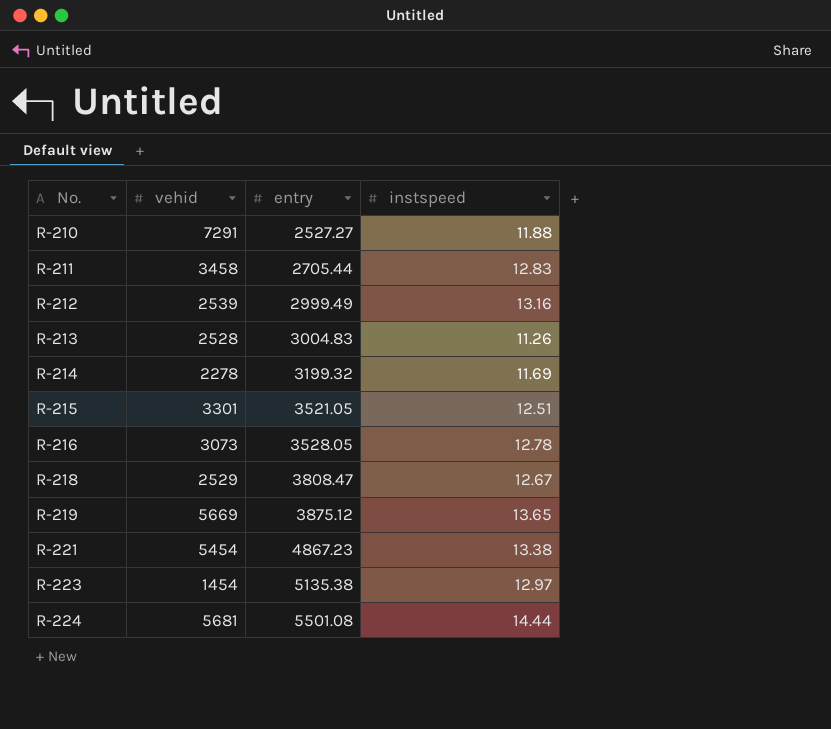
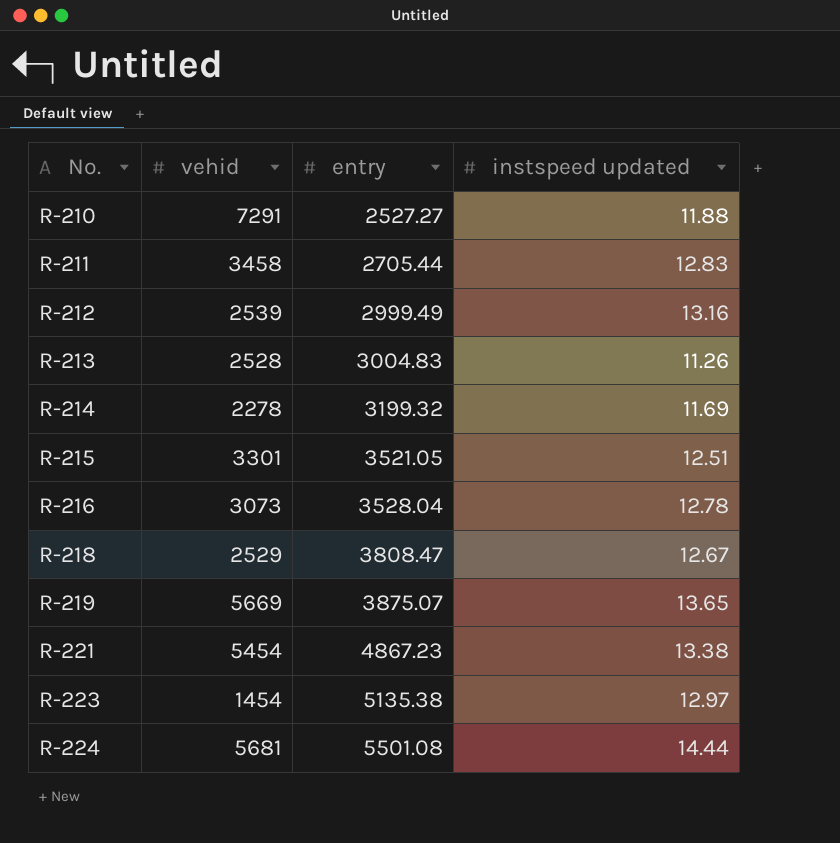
column name: instspeed -> instspeed updated
R-216 | entry: 3528.05 -> 3528.04
R-219 | entry: 3875.12 -> 3875.07

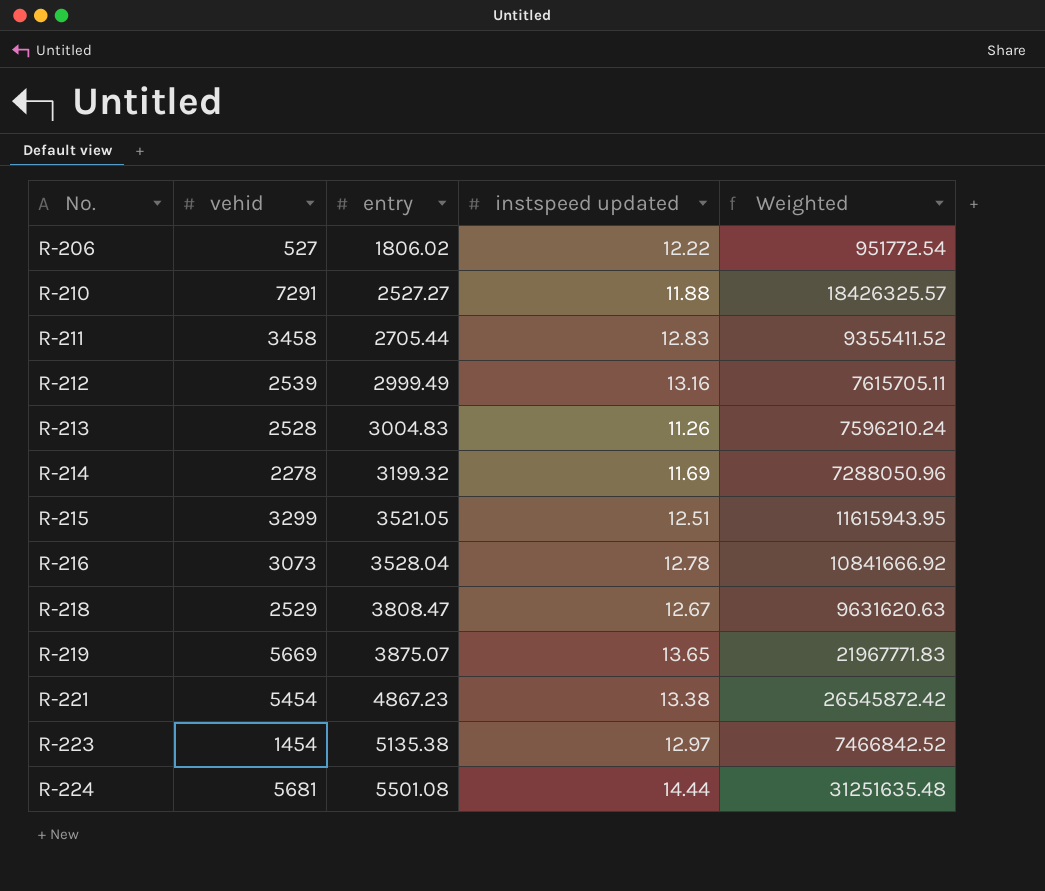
column Weighted | formula: none -> [vehid] * [entry]
row R-206: none -> 527 | 1806.02 | 12.22 | 951772.54
R-215 | vehid: 3301 -> 3299

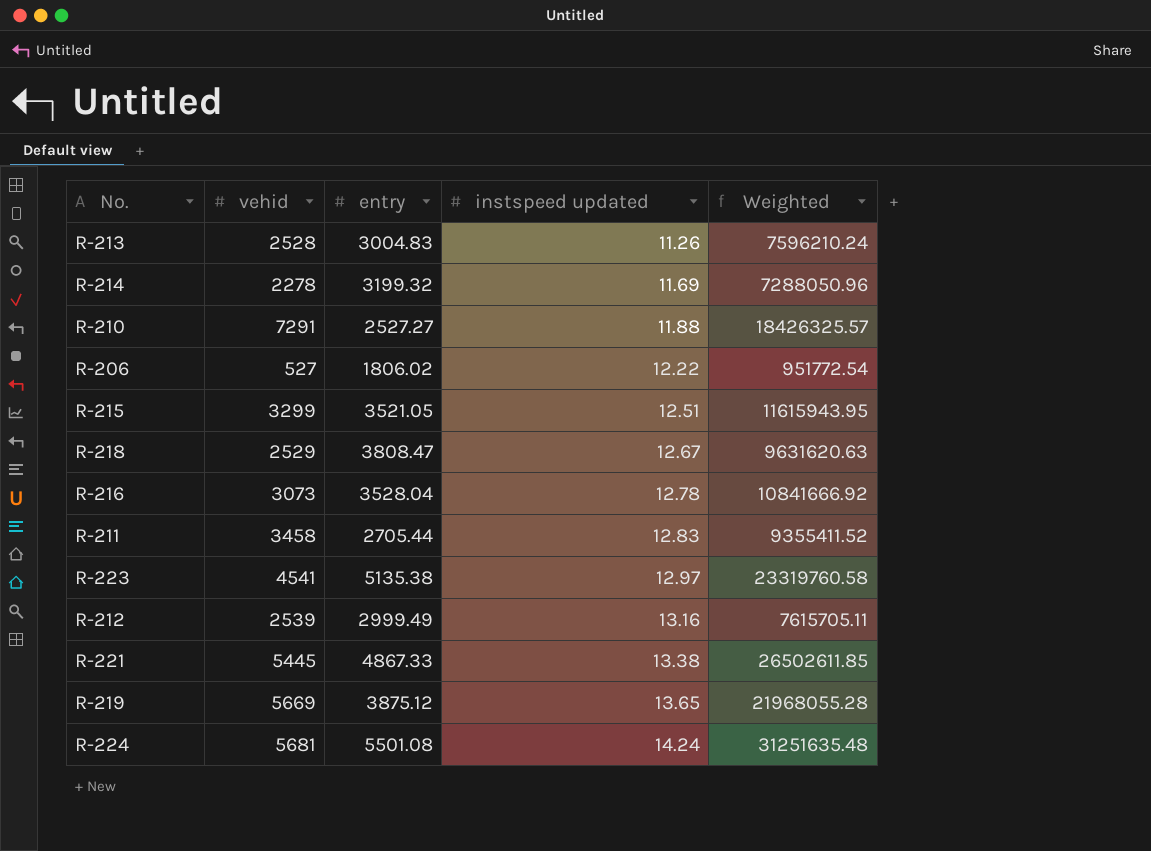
row order: No. ascending -> instspeed updated ascending
R-223 | vehid: 1454 -> 4541
R-223 | Weighted: 7466842.52 -> 23319760.58
R-221 | vehid: 5454 -> 5445
R-221 | entry: 4867.23 -> 4867.33
R-221 | Weighted: 26545872.42 -> 26502611.85
R-219 | entry: 3875.07 -> 3875.12
R-219 | Weighted: 21967771.83 -> 21968055.28
R-224 | instspeed updated: 14.44 -> 14.24

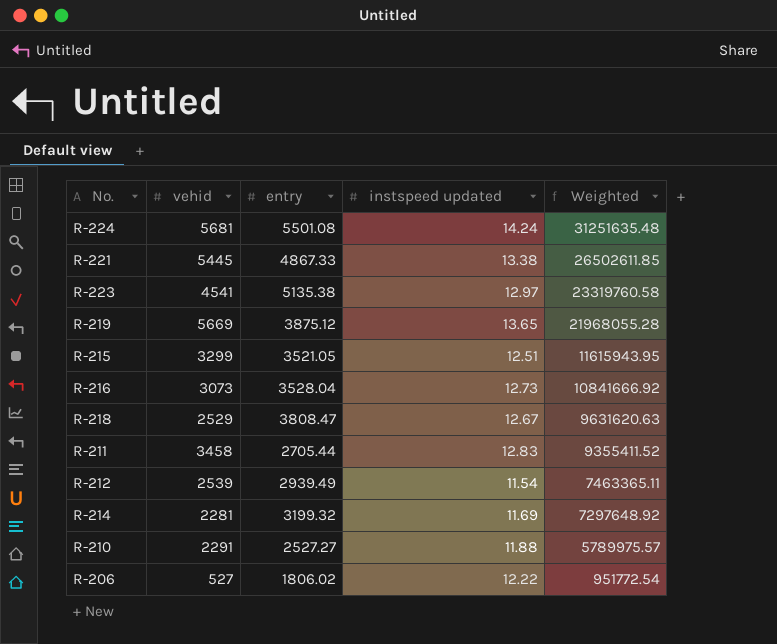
row order: instspeed updated ascending -> Weighted descending
row R-213: 2528 | 3004.83 | 11.26 | 7596210.24 -> none
R-216 | instspeed updated: 12.78 -> 12.73
R-212 | entry: 2999.49 -> 2939.49
R-212 | instspeed updated: 13.16 -> 11.54
R-212 | Weighted: 7615705.11 -> 7463365.11
R-214 | vehid: 2278 -> 2281
R-214 | Weighted: 7288050.96 -> 7297648.92
R-210 | vehid: 7291 -> 2291
R-210 | Weighted: 18426325.57 -> 5789975.57

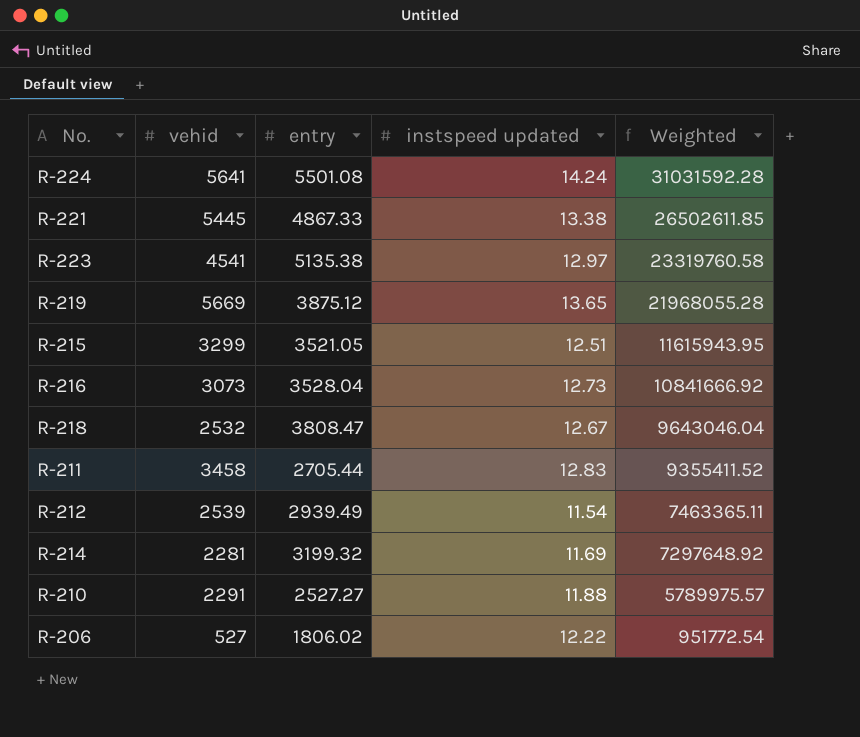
R-224 | vehid: 5681 -> 5641
R-224 | Weighted: 31251635.48 -> 31031592.28
R-218 | vehid: 2529 -> 2532
R-218 | Weighted: 9631620.63 -> 9643046.04

